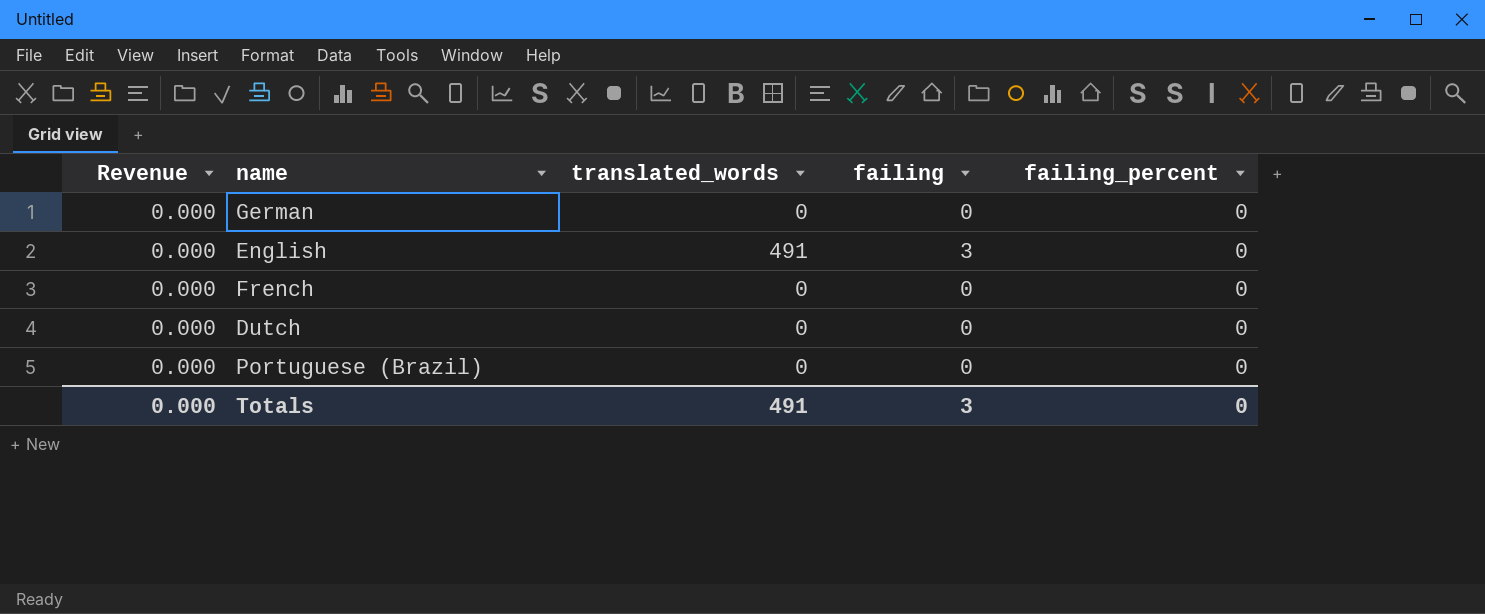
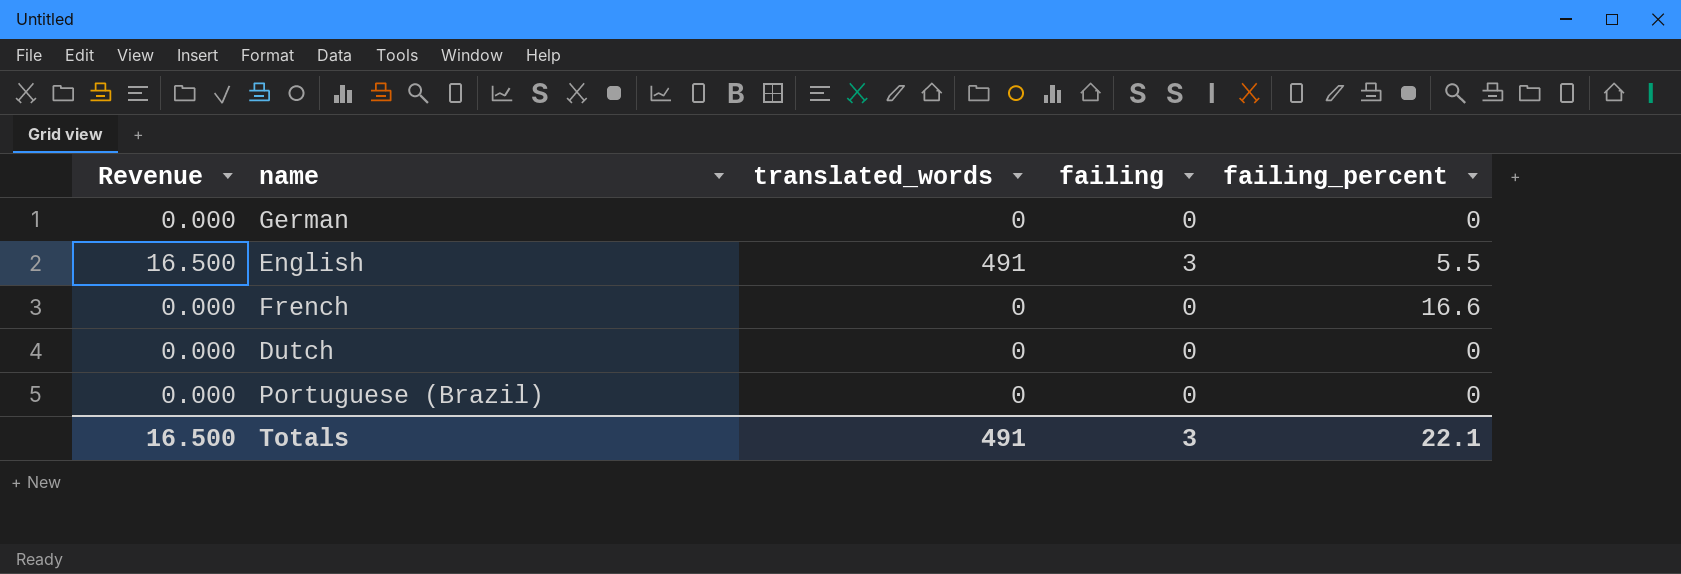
English | Revenue: 0.000 -> 16.500
English | failing_percent: 0 -> 5.5
French | failing_percent: 0 -> 16.6
Totals | Revenue: 0.000 -> 16.500
Totals | failing_percent: 0 -> 22.1

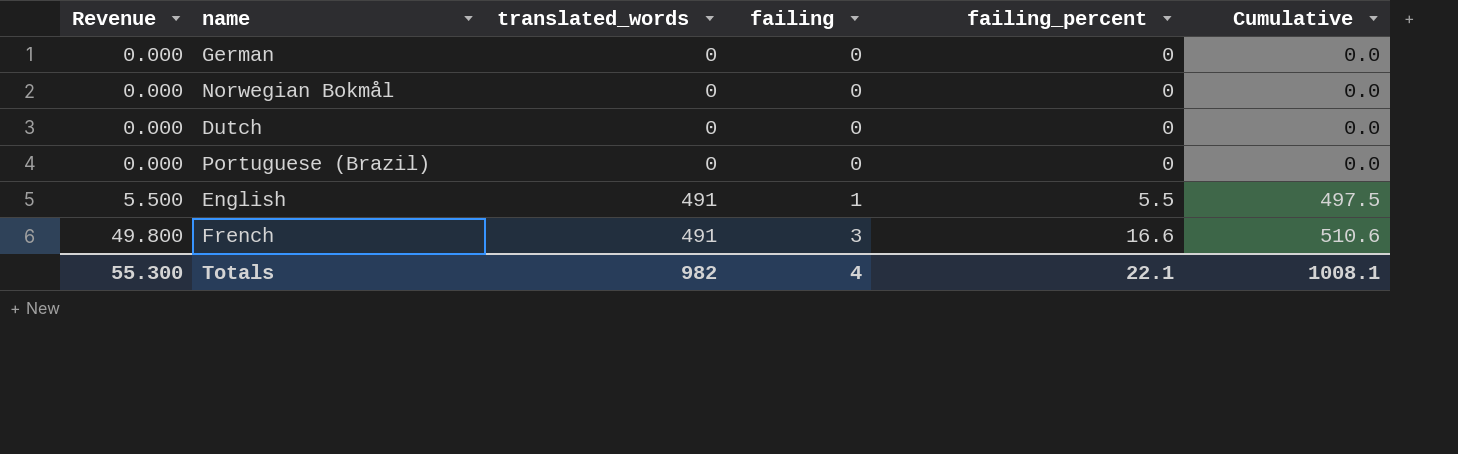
row order: none -> Revenue ascending
column Cumulative | formula: none -> [translated_words] + [failing] + [failing_percent]
row Norwegian Bokmål: none -> 0.000 | 0 | 0 | 0 | 0.0
English | Revenue: 16.500 -> 5.500
English | failing: 3 -> 1
French | Revenue: 0.000 -> 49.800
French | translated_words: 0 -> 491
French | failing: 0 -> 3
Totals | Revenue: 16.500 -> 55.300
Totals | translated_words: 491 -> 982
Totals | failing: 3 -> 4

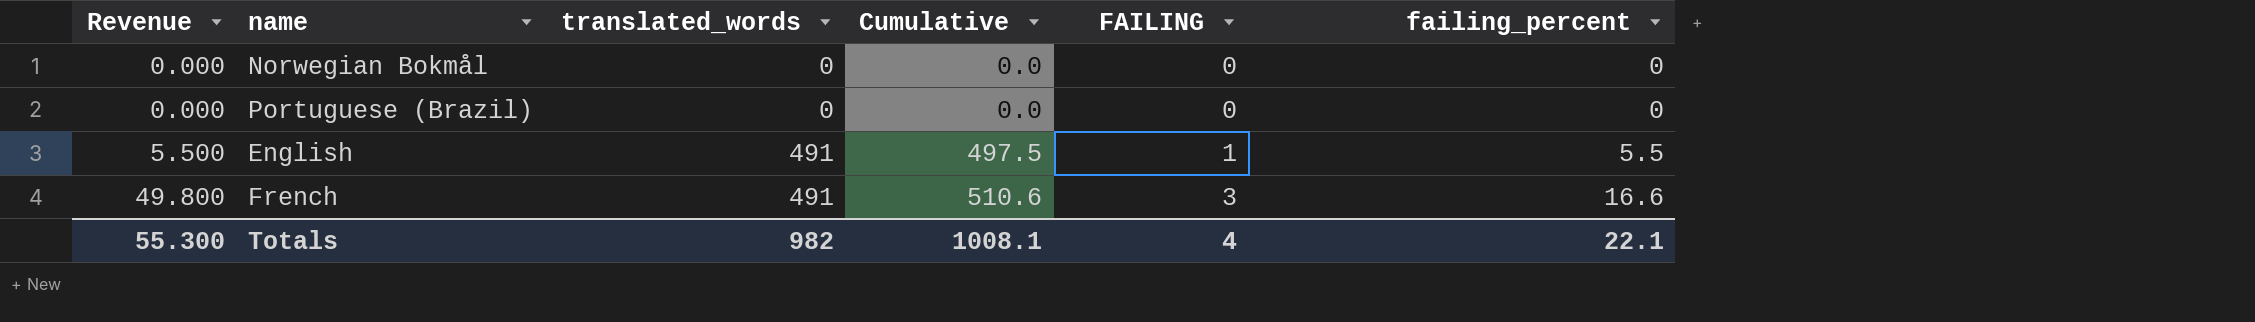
column Cumulative | position: 6 -> 4
column name: failing -> FAILING
row German: 0.000 | 0 | 0 | 0 | 0.0 -> none
row Dutch: 0.000 | 0 | 0 | 0 | 0.0 -> none

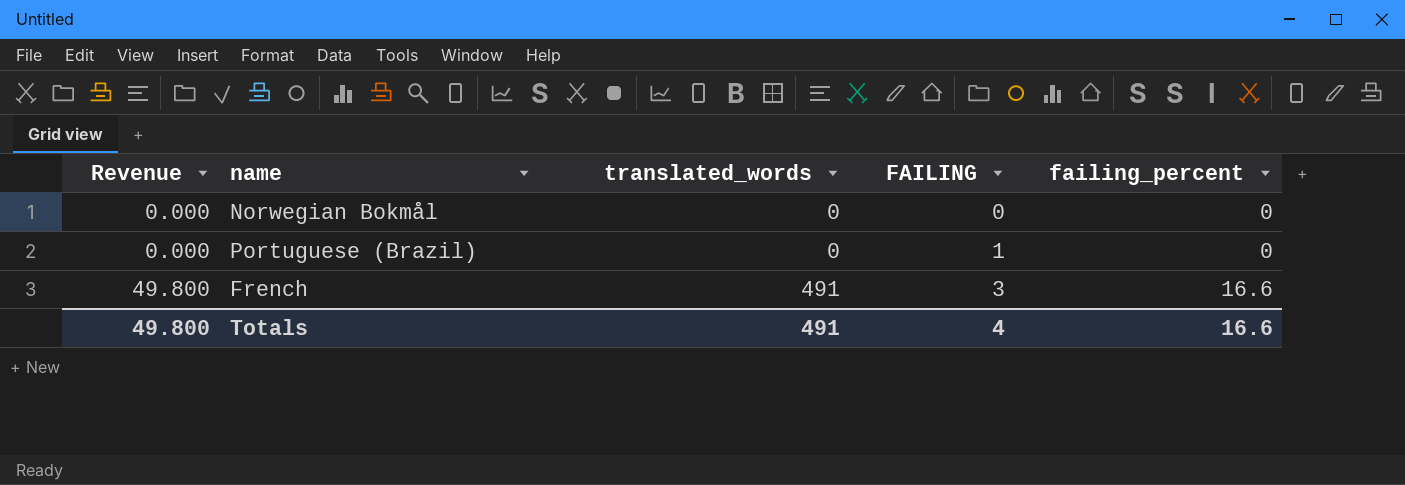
column Cumulative | formula: [translated_words] + [FAILING] + [failing_percent] -> none
row English: 5.500 | 491 | 497.5 | 1 | 5.5 -> none
Portuguese (Brazil) | FAILING: 0 -> 1
Totals | Revenue: 55.300 -> 49.800
Totals | translated_words: 982 -> 491
Totals | failing_percent: 22.1 -> 16.6

